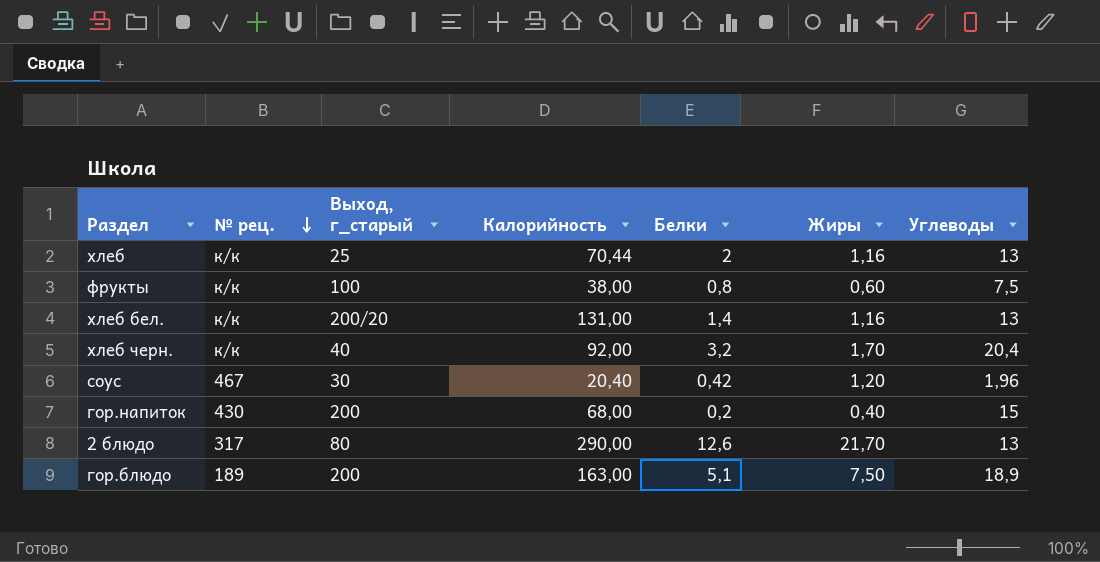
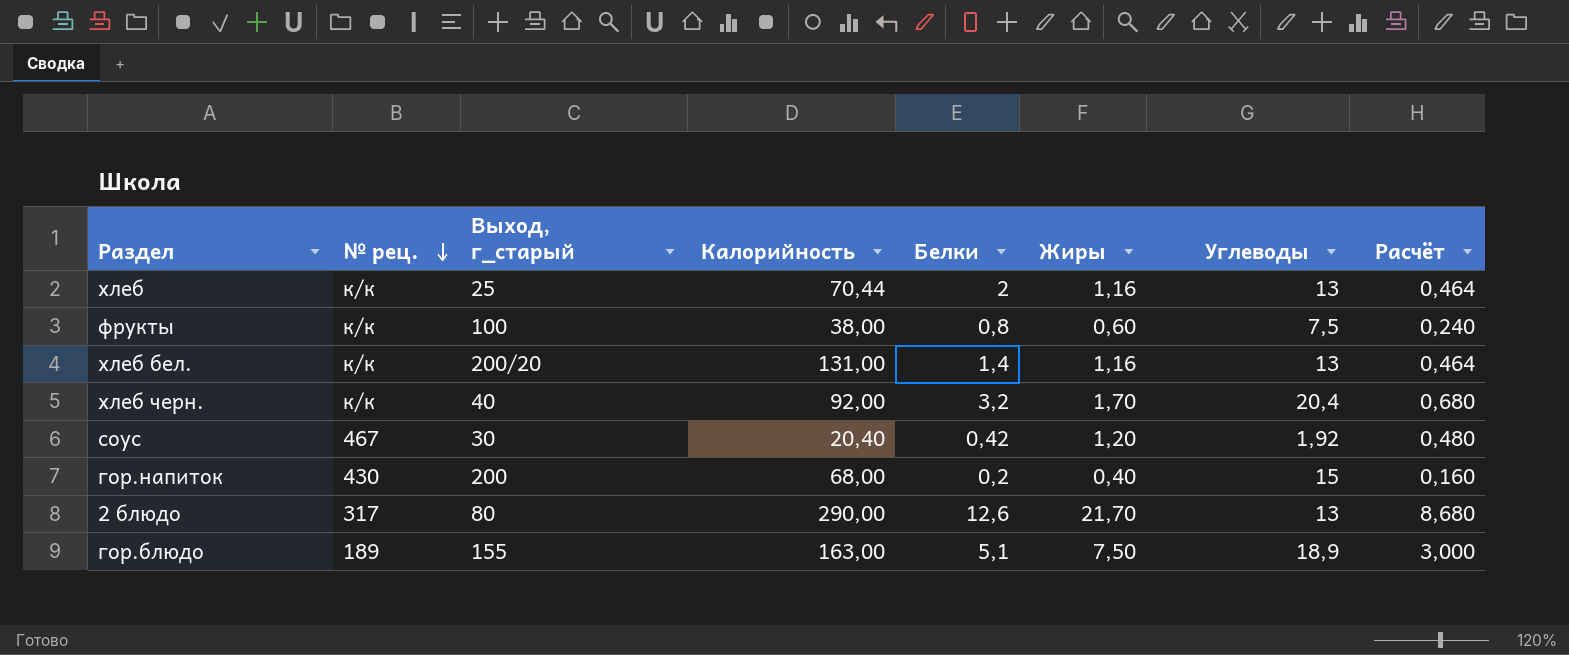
column Расчёт | formula: none -> [Жиры] * 0,4
соус | Углеводы: 1,96 -> 1,92
гор.блюдо | Выход, г_старый: 200 -> 155

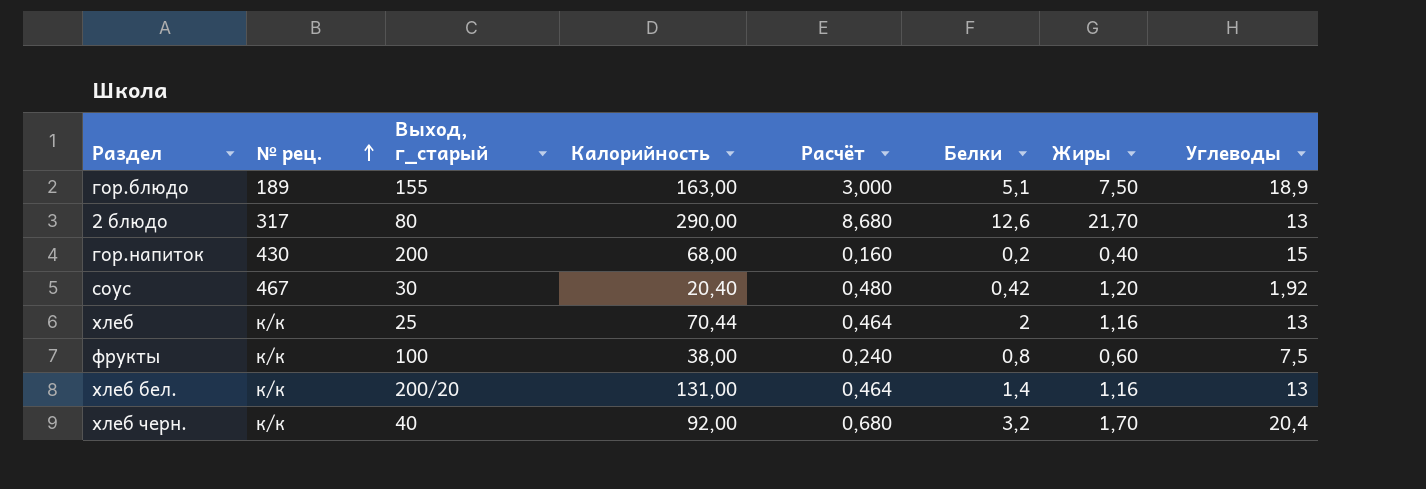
row order: № рец. descending -> № рец. ascending
column Расчёт | position: 8 -> 5

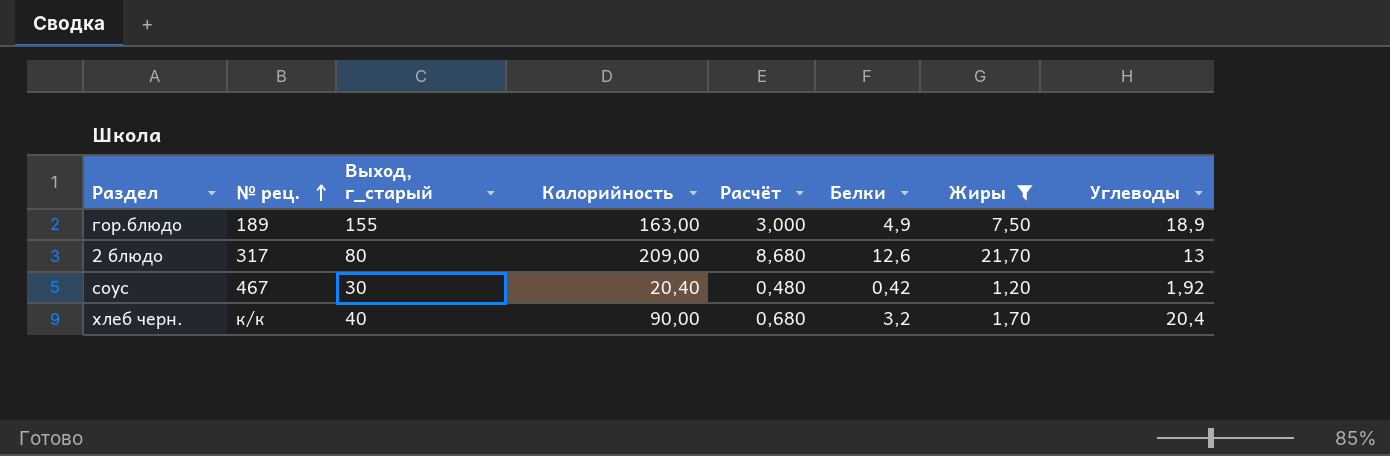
filter: none -> Жиры >= 1,20
гор.блюдо | Белки: 5,1 -> 4,9
2 блюдо | Калорийность: 290,00 -> 209,00
хлеб черн. | Калорийность: 92,00 -> 90,00

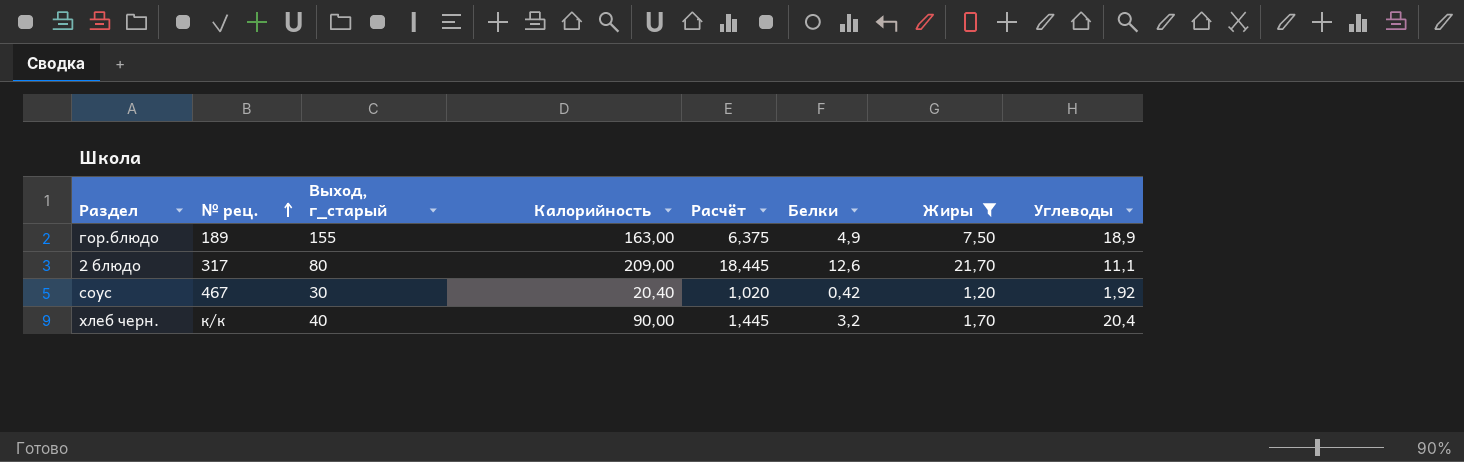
column Расчёт | formula: [Жиры] * 0,4 -> [Жиры] * 0,85
2 блюдо | Углеводы: 13 -> 11,1

